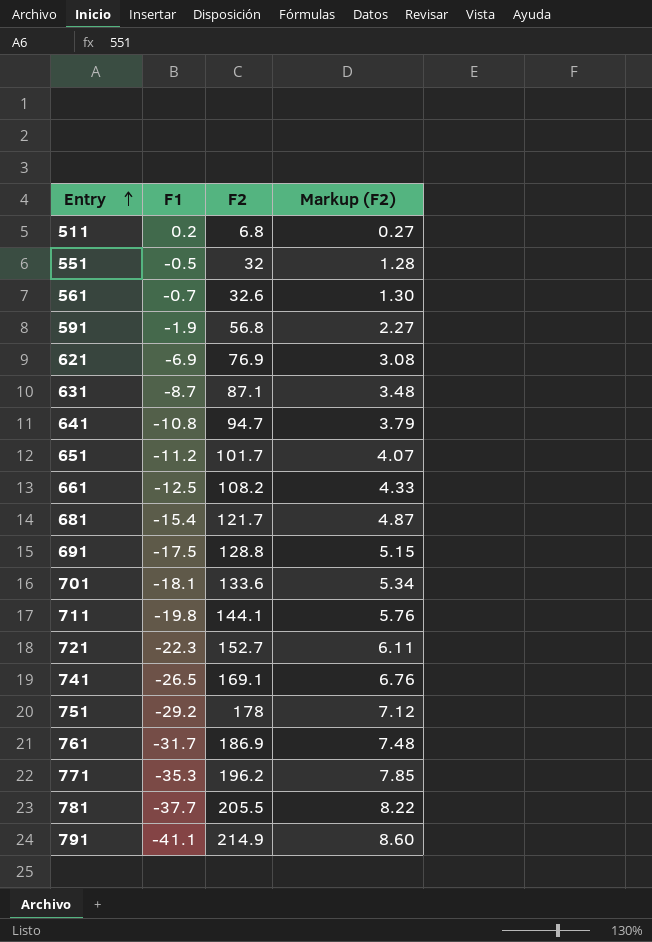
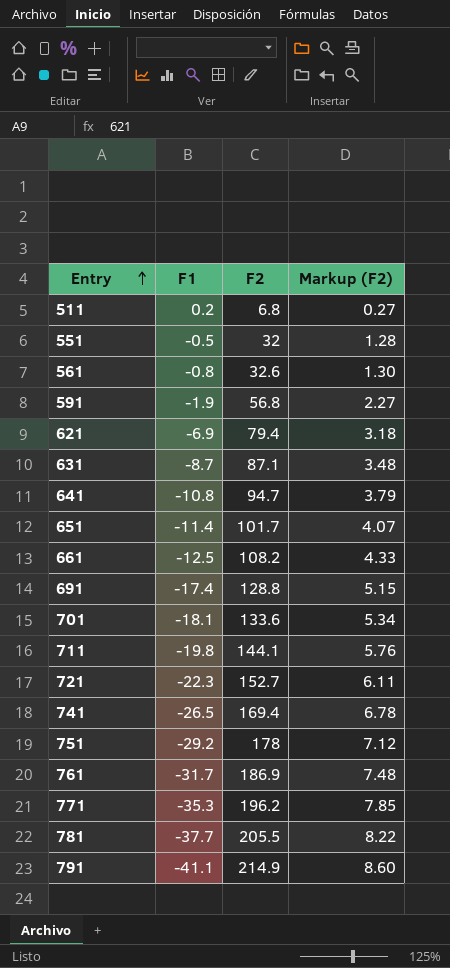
row 681: -15.4 | 121.7 | 4.87 -> none
561 | F1: -0.7 -> -0.8
621 | F2: 76.9 -> 79.4
621 | Markup (F2): 3.08 -> 3.18
651 | F1: -11.2 -> -11.4
691 | F1: -17.5 -> -17.4
741 | F2: 169.1 -> 169.4
741 | Markup (F2): 6.76 -> 6.78

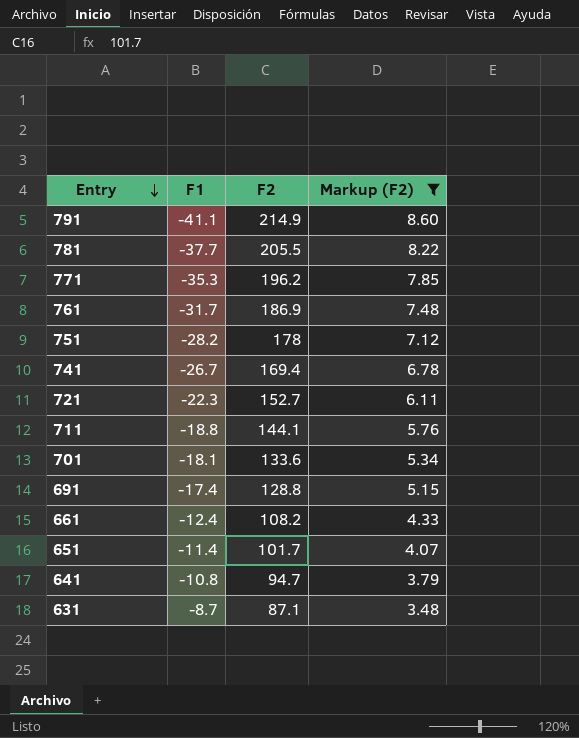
filter: none -> Markup (F2) >= 3.48
row order: Entry ascending -> Entry descending
751 | F1: -29.2 -> -28.2
741 | F1: -26.5 -> -26.7
711 | F1: -19.8 -> -18.8
661 | F1: -12.5 -> -12.4

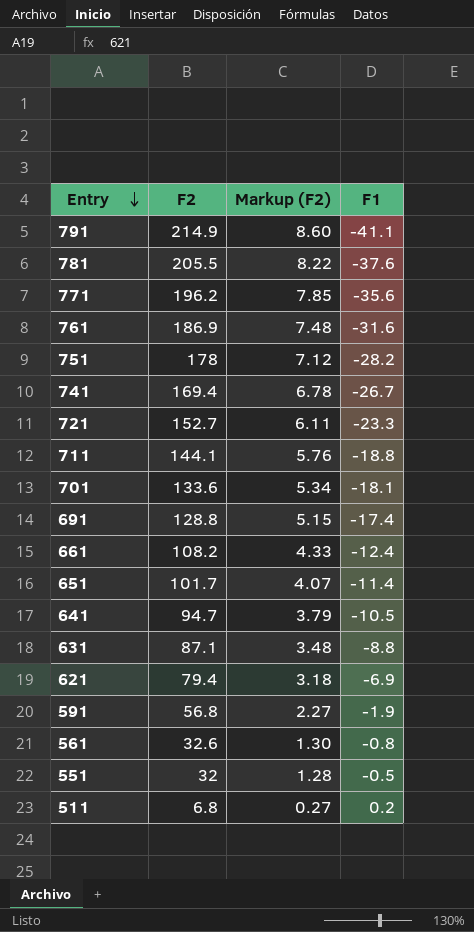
filter: Markup (F2) >= 3.48 -> none
column F1 | position: 2 -> 4
781 | F1: -37.7 -> -37.6
771 | F1: -35.3 -> -35.6
761 | F1: -31.7 -> -31.6
721 | F1: -22.3 -> -23.3
641 | F1: -10.8 -> -10.5
631 | F1: -8.7 -> -8.8

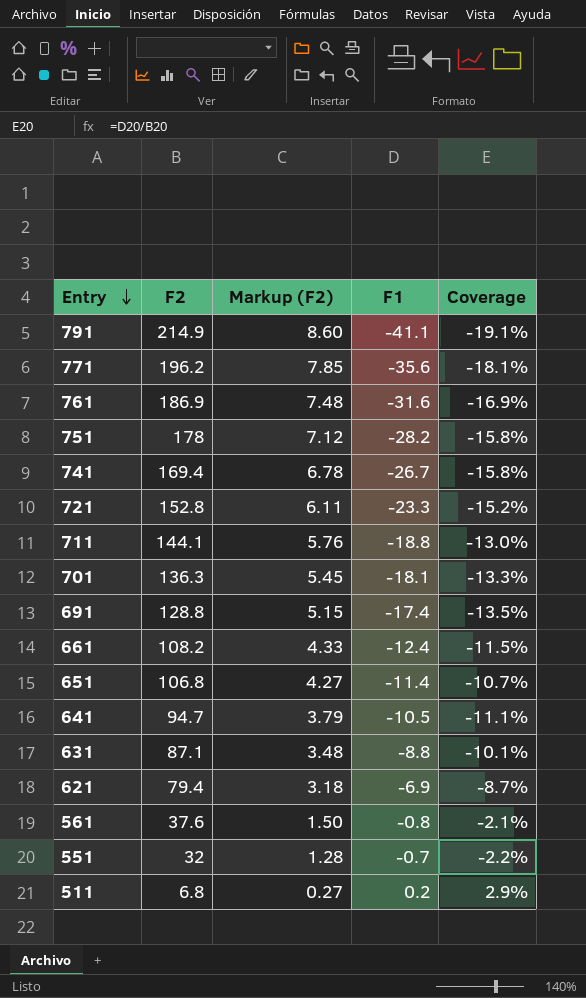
column Coverage | formula: none -> [F1] / [F2]
row 781: 205.5 | 8.22 | -37.6 -> none
row 591: 56.8 | 2.27 | -1.9 -> none
721 | F2: 152.7 -> 152.8
701 | F2: 133.6 -> 136.3
701 | Markup (F2): 5.34 -> 5.45
651 | F2: 101.7 -> 106.8
651 | Markup (F2): 4.07 -> 4.27
561 | F2: 32.6 -> 37.6
561 | Markup (F2): 1.30 -> 1.50
551 | F1: -0.5 -> -0.7

